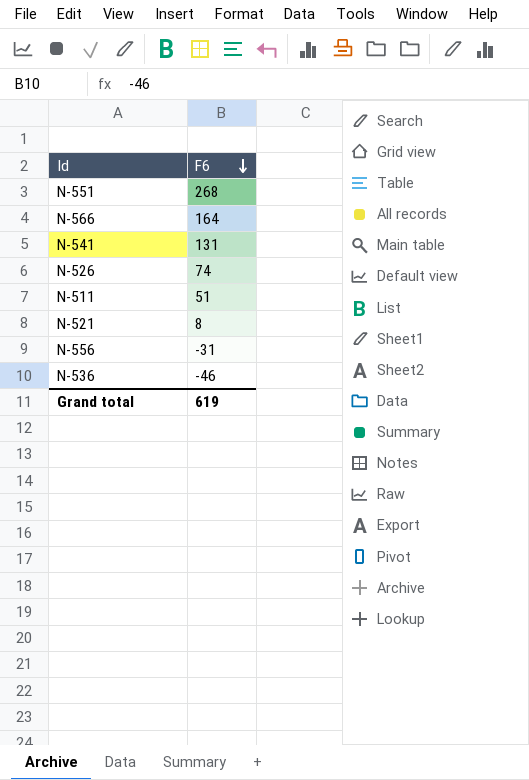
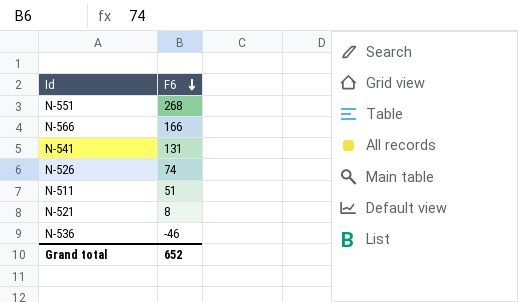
row N-556: -31 -> none
N-566 | F6: 164 -> 166
Grand total | F6: 619 -> 652

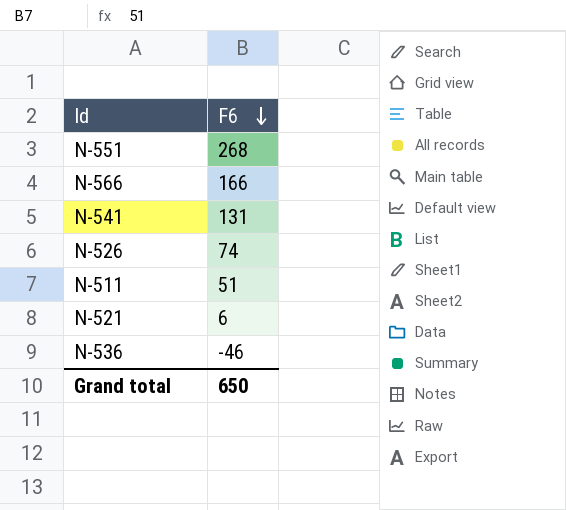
N-521 | F6: 8 -> 6
Grand total | F6: 652 -> 650

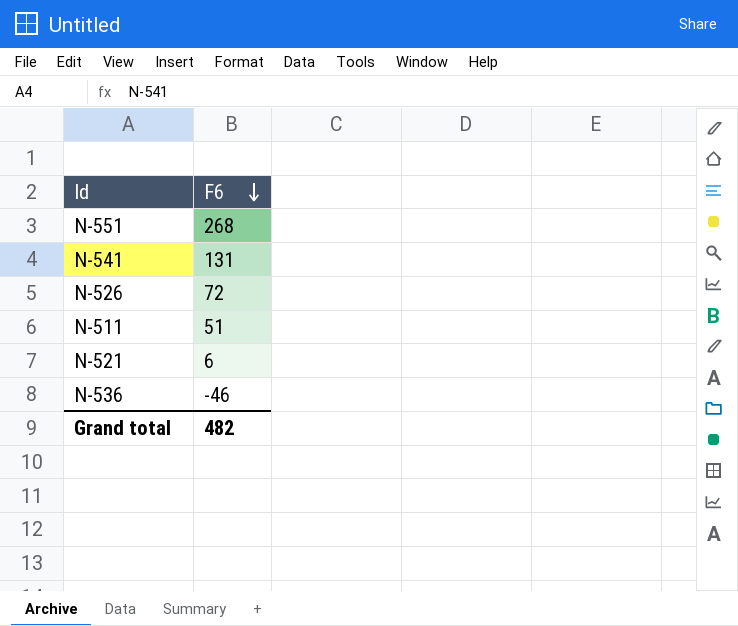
row N-566: 166 -> none
N-526 | F6: 74 -> 72
Grand total | F6: 650 -> 482

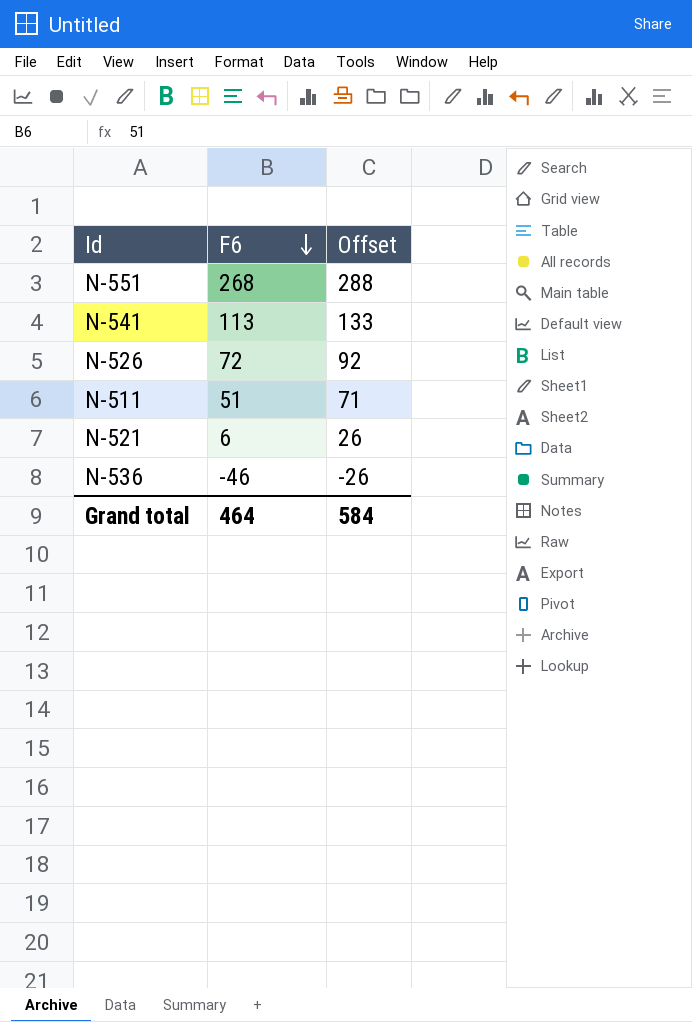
column Offset | formula: none -> [F6] + 20
N-541 | F6: 131 -> 113
Grand total | F6: 482 -> 464

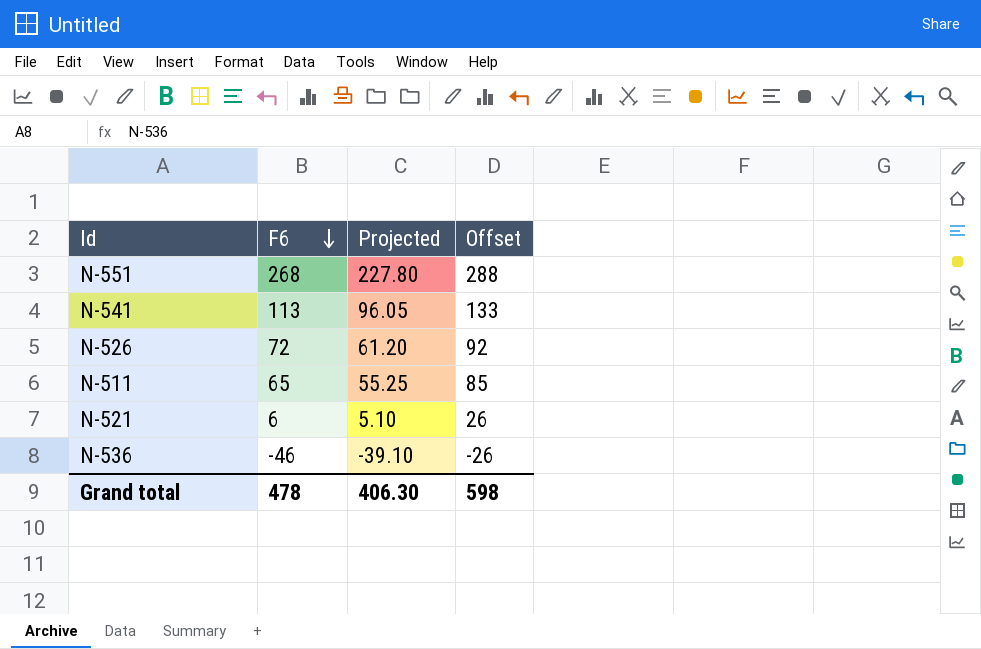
column Projected | formula: none -> [F6] * 0.85
N-511 | F6: 51 -> 65
N-511 | Offset: 71 -> 85
Grand total | F6: 464 -> 478
Grand total | Offset: 584 -> 598

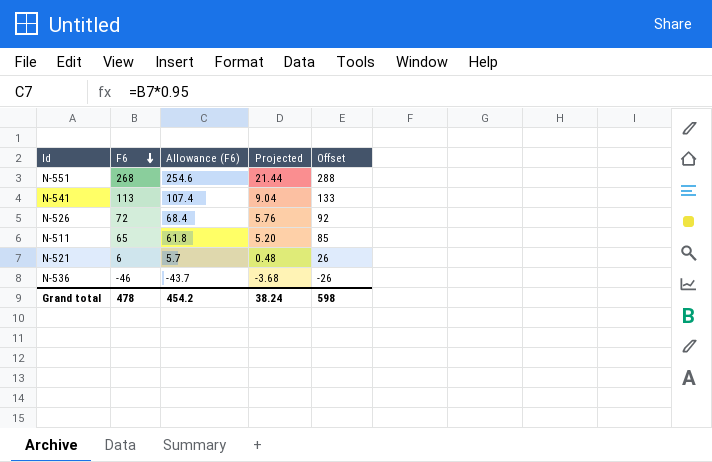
column Allowance (F6) | formula: none -> [F6] * 0.95
column Projected | formula: [F6] * 0.85 -> [F6] * 0.08
Grand total | Projected: 406.30 -> 38.24

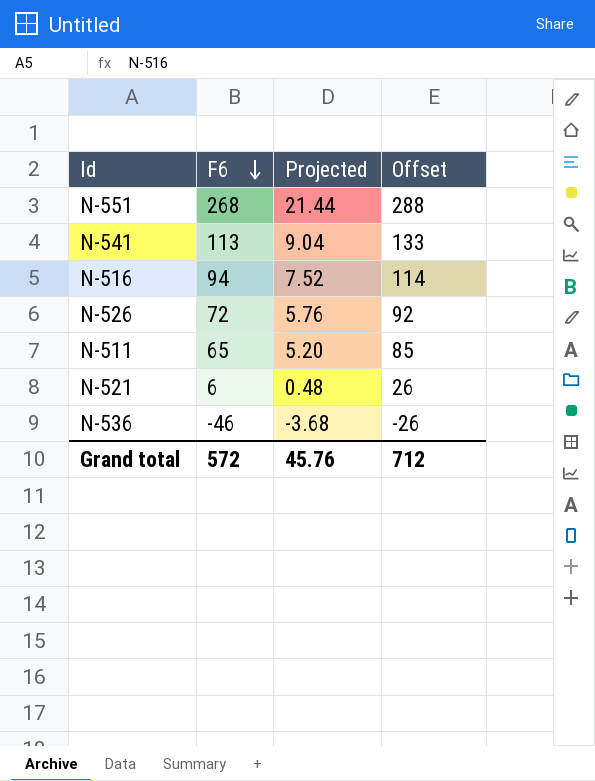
column Allowance (F6) | formula: [F6] * 0.95 -> none
row N-516: none -> 94 | 7.52 | 114
Grand total | F6: 478 -> 572
Grand total | Projected: 38.24 -> 45.76
Grand total | Offset: 598 -> 712

